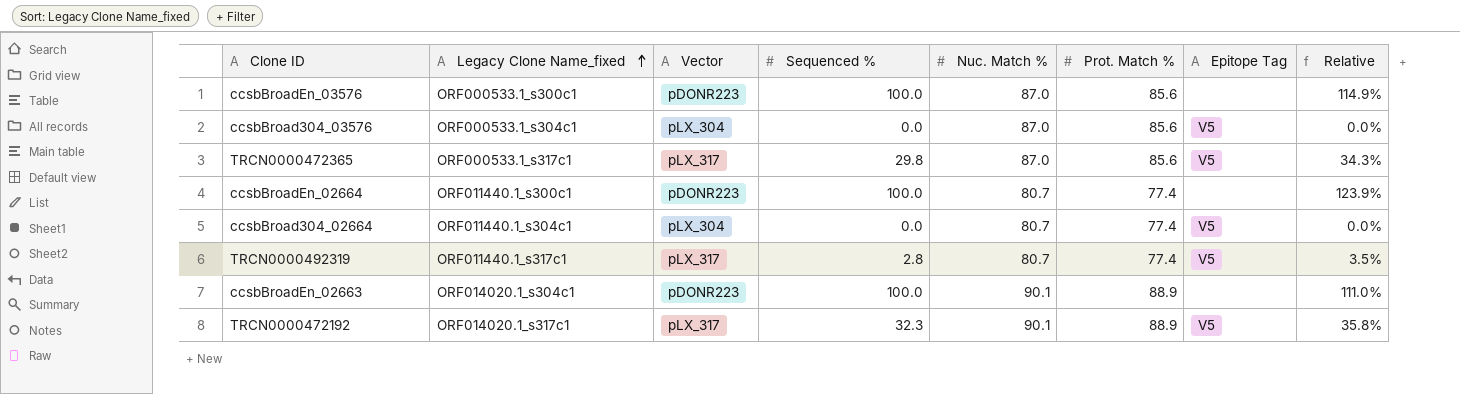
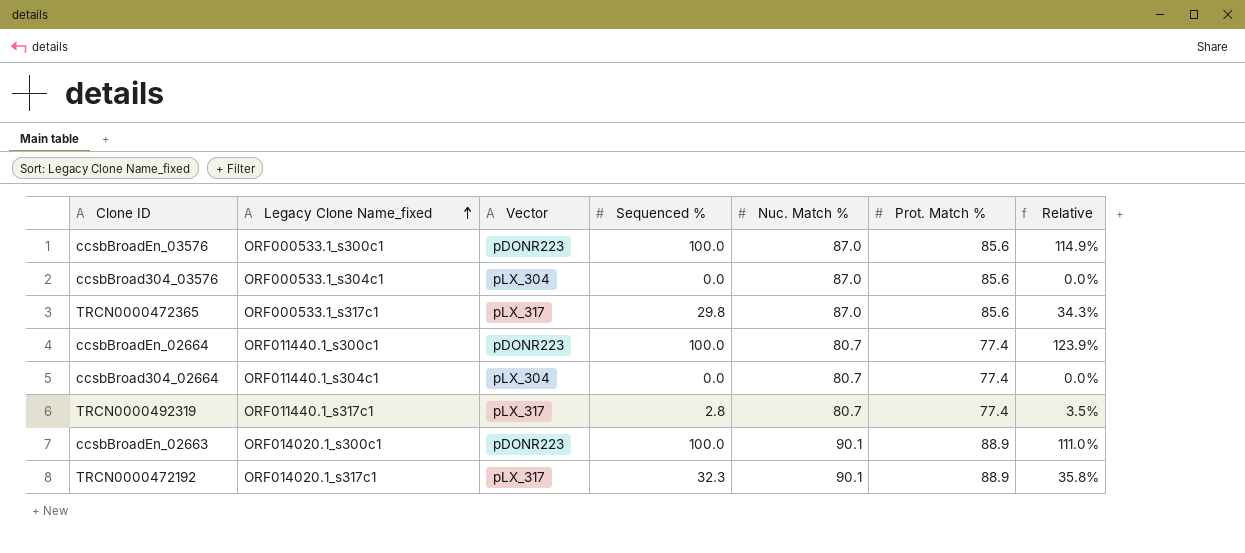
column Epitope Tag | position: 7 -> none
ccsbBroadEn_02663 | Legacy Clone Name_fixed: ORF014020.1_s304c1 -> ORF014020.1_s300c1

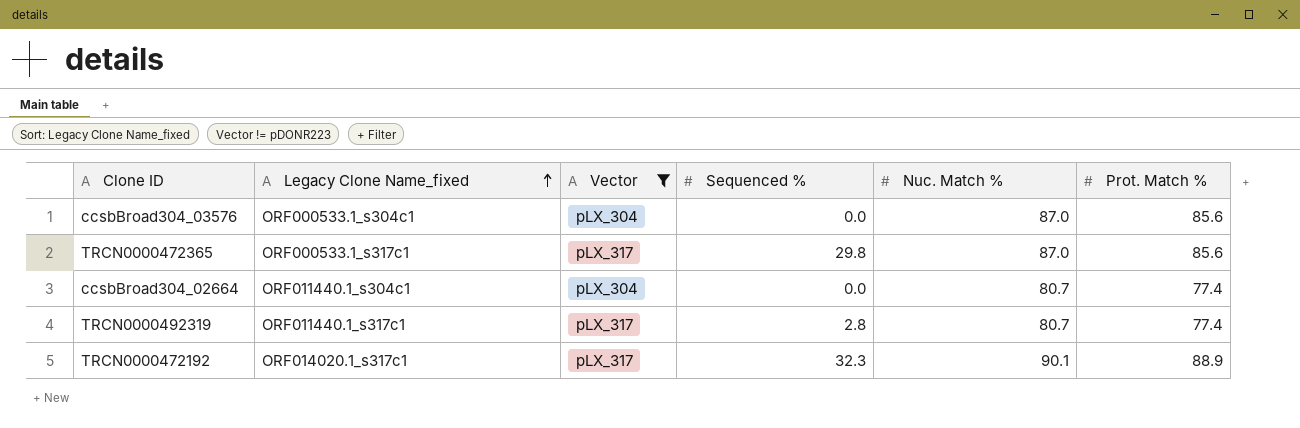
filter: none -> Vector != pDONR223
column Relative | formula: [Sequenced %] / [Nuc. Match %] -> none

